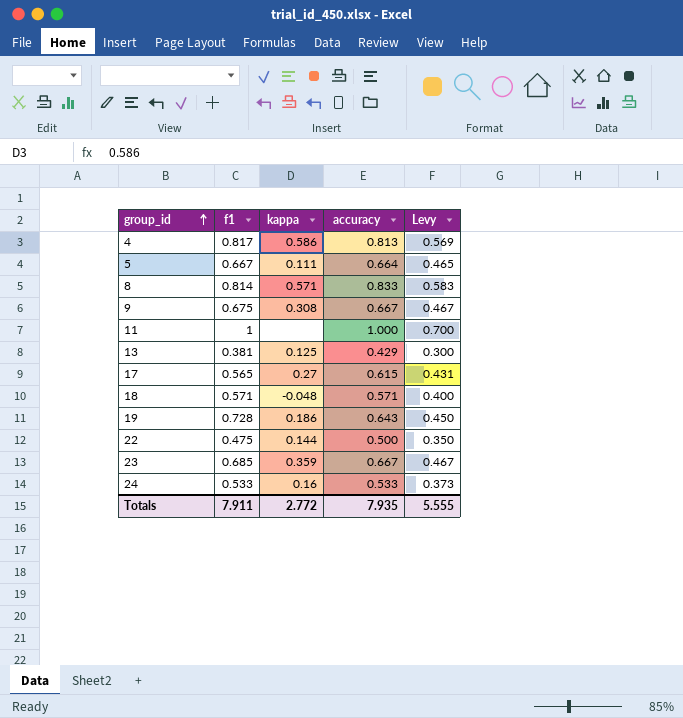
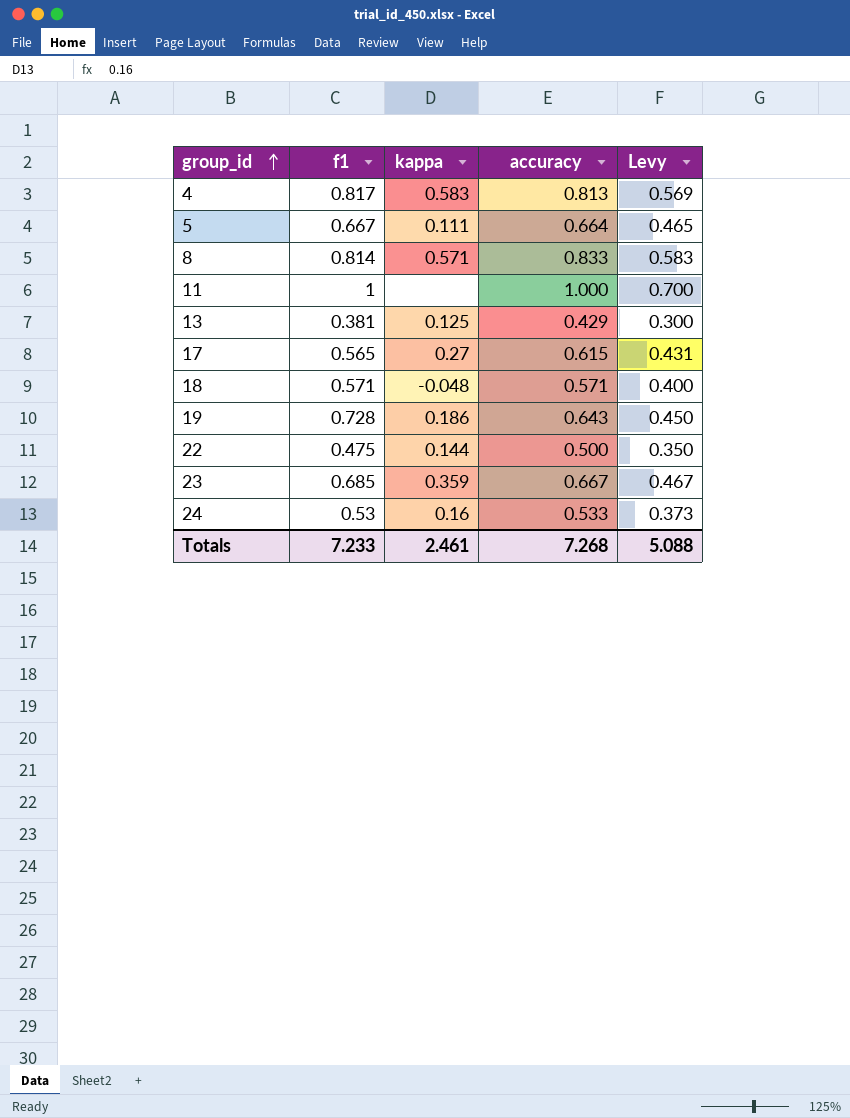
row 9: 0.675 | 0.308 | 0.667 | 0.467 -> none
4 | kappa: 0.586 -> 0.583
24 | f1: 0.533 -> 0.53
Totals | f1: 7.911 -> 7.233
Totals | kappa: 2.772 -> 2.461
Totals | accuracy: 7.935 -> 7.268
Totals | Levy: 5.555 -> 5.088

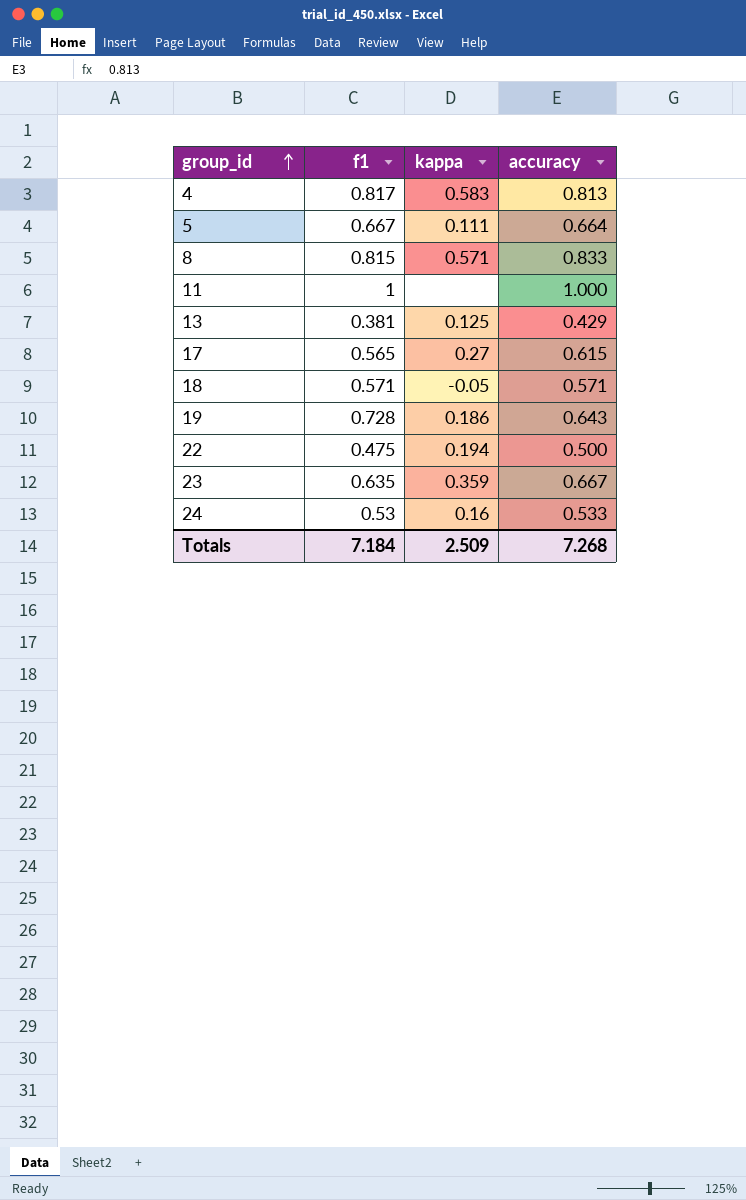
column Levy | formula: [accuracy] * 0.7 -> none
8 | f1: 0.814 -> 0.815
18 | kappa: -0.048 -> -0.05
22 | kappa: 0.144 -> 0.194
23 | f1: 0.685 -> 0.635
Totals | f1: 7.233 -> 7.184
Totals | kappa: 2.461 -> 2.509

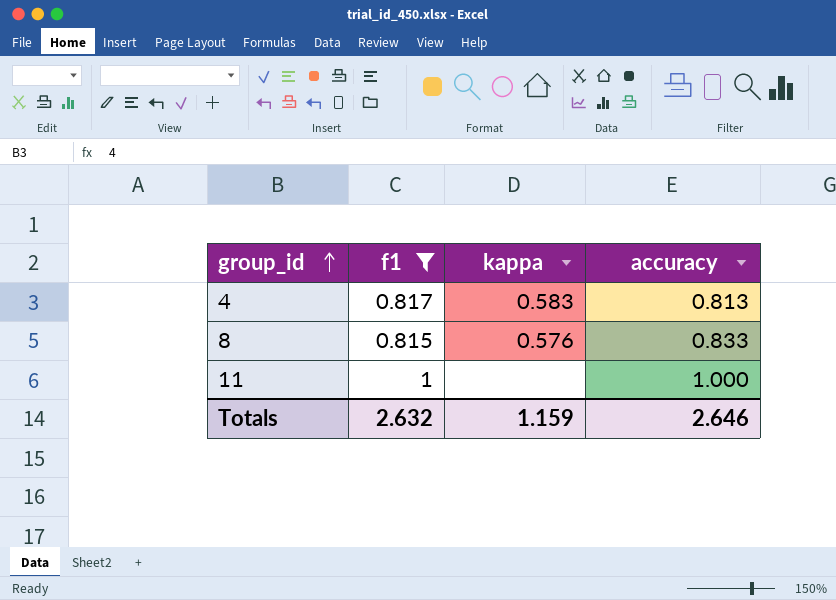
filter: none -> f1 >= 0.815
8 | kappa: 0.571 -> 0.576
Totals | f1: 7.184 -> 2.632
Totals | kappa: 2.509 -> 1.159
Totals | accuracy: 7.268 -> 2.646

